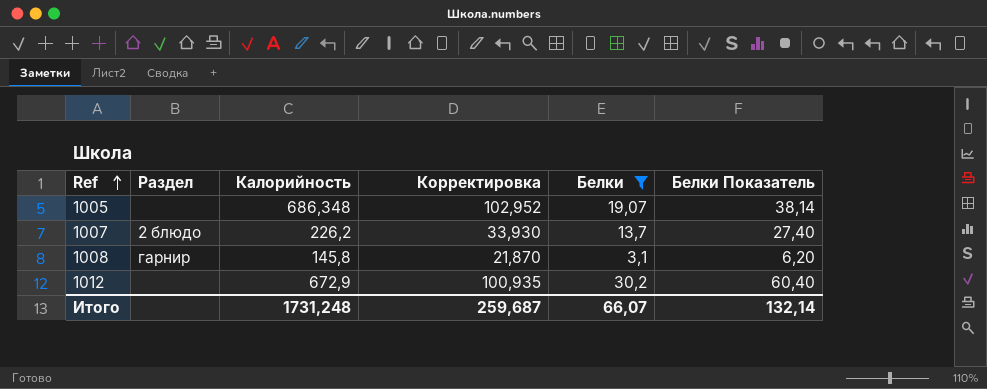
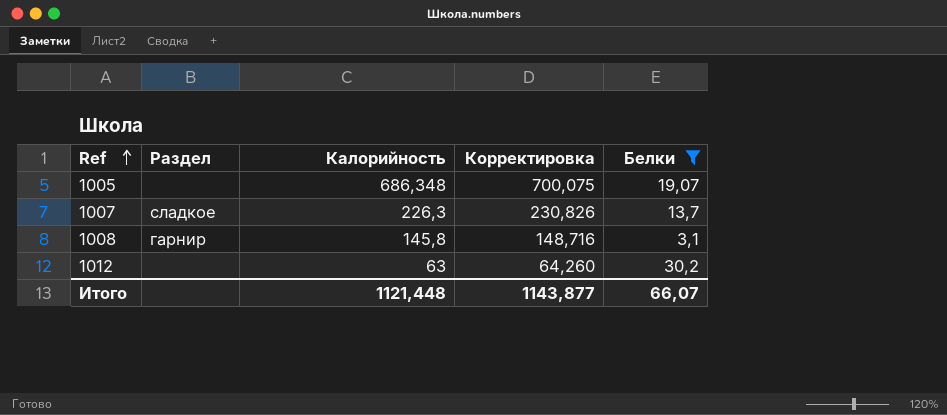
column Белки Показатель | formula: [Белки] * 2 -> none
column Корректировка | formula: [Калорийность] * 0,15 -> [Калорийность] * 1,02
1007 | Раздел: 2 блюдо -> сладкое
1007 | Калорийность: 226,2 -> 226,3
1012 | Калорийность: 672,9 -> 63
Итого | Калорийность: 1731,248 -> 1121,448
Итого | Корректировка: 259,687 -> 1143,877

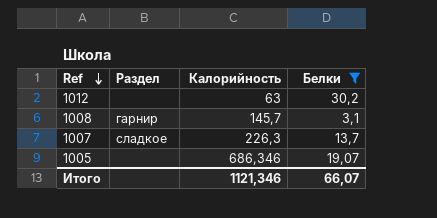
row order: Ref ascending -> Ref descending
column Корректировка | formula: [Калорийность] * 1,02 -> none
1008 | Калорийность: 145,8 -> 145,7
1005 | Калорийность: 686,348 -> 686,346
Итого | Калорийность: 1121,448 -> 1121,346

